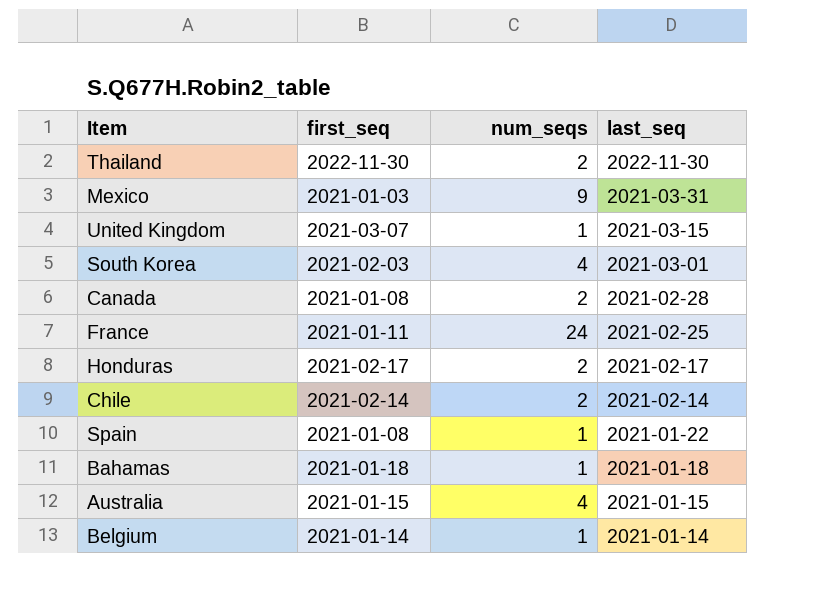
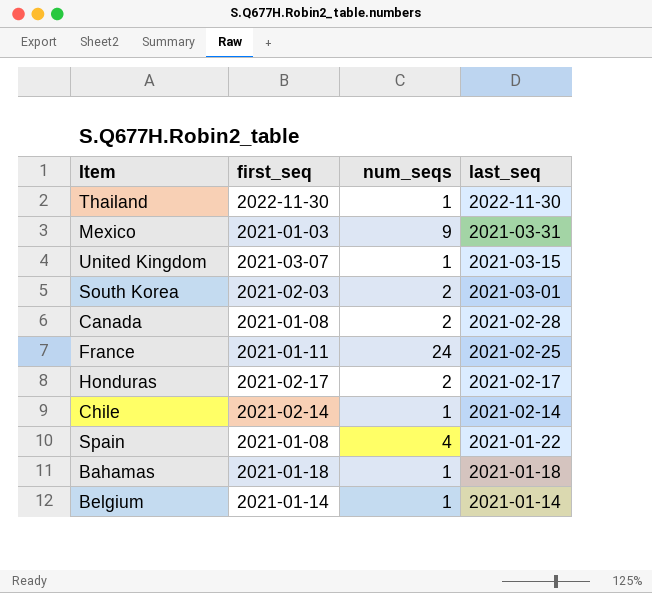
row Australia: 2021-01-15 | 4 | 2021-01-15 -> none
Thailand | num_seqs: 2 -> 1
South Korea | num_seqs: 4 -> 2
Chile | num_seqs: 2 -> 1
Spain | num_seqs: 1 -> 4

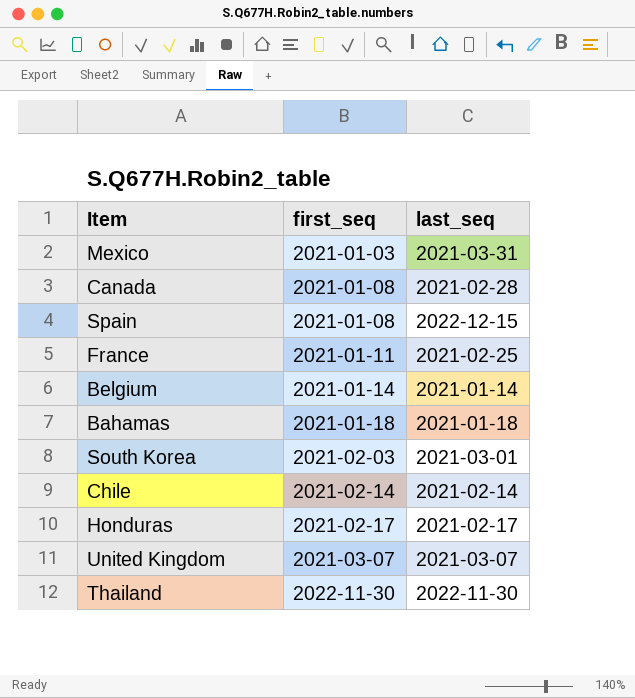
row order: last_seq descending -> first_seq ascending
column num_seqs | position: 3 -> none
Spain | last_seq: 2021-01-22 -> 2022-12-15
United Kingdom | last_seq: 2021-03-15 -> 2021-03-07

